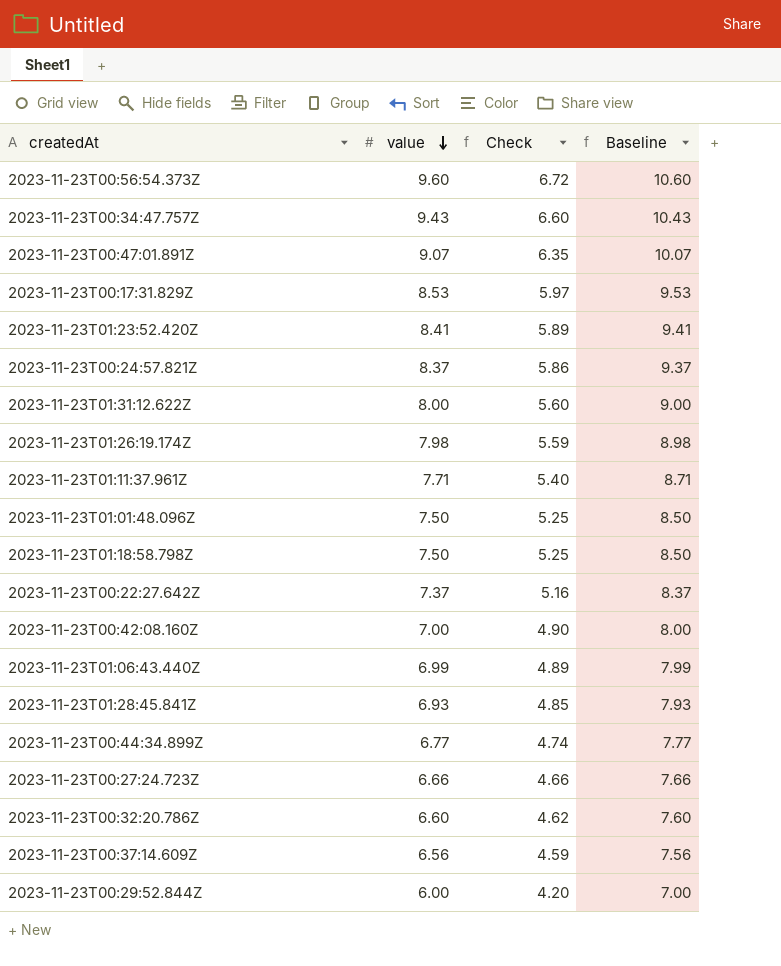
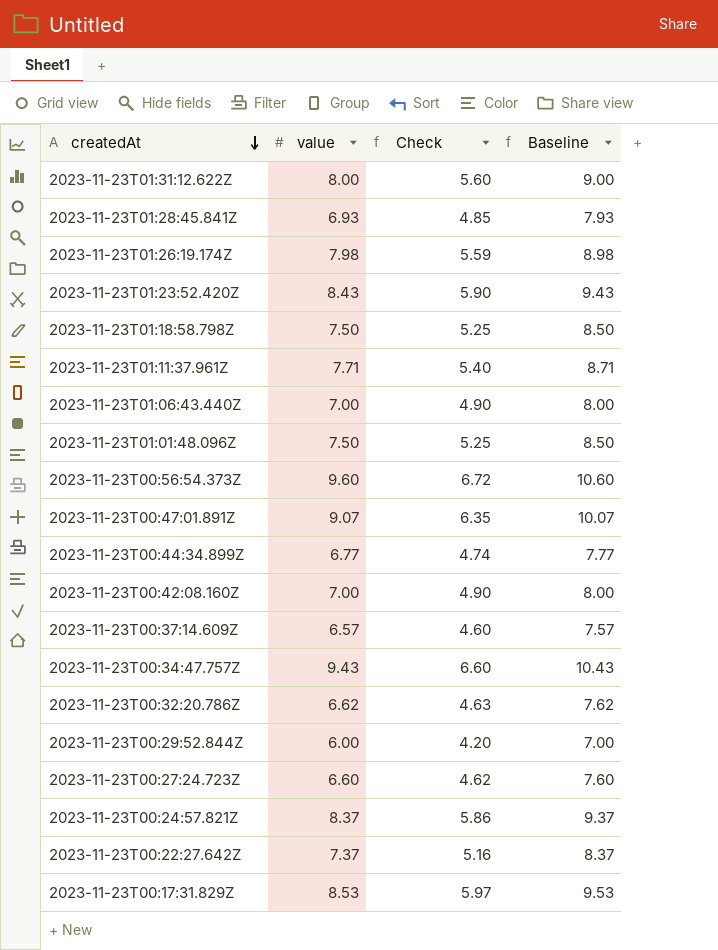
row order: value descending -> createdAt descending
2023-11-23T01:23:52.420Z | value: 8.41 -> 8.43
2023-11-23T01:23:52.420Z | Check: 5.89 -> 5.90
2023-11-23T01:23:52.420Z | Baseline: 9.41 -> 9.43
2023-11-23T01:06:43.440Z | value: 6.99 -> 7.00
2023-11-23T01:06:43.440Z | Check: 4.89 -> 4.90
2023-11-23T01:06:43.440Z | Baseline: 7.99 -> 8.00
2023-11-23T00:37:14.609Z | value: 6.56 -> 6.57
2023-11-23T00:37:14.609Z | Check: 4.59 -> 4.60
2023-11-23T00:37:14.609Z | Baseline: 7.56 -> 7.57
2023-11-23T00:32:20.786Z | value: 6.60 -> 6.62
2023-11-23T00:32:20.786Z | Check: 4.62 -> 4.63
2023-11-23T00:32:20.786Z | Baseline: 7.60 -> 7.62
2023-11-23T00:27:24.723Z | value: 6.66 -> 6.60
2023-11-23T00:27:24.723Z | Check: 4.66 -> 4.62
2023-11-23T00:27:24.723Z | Baseline: 7.66 -> 7.60

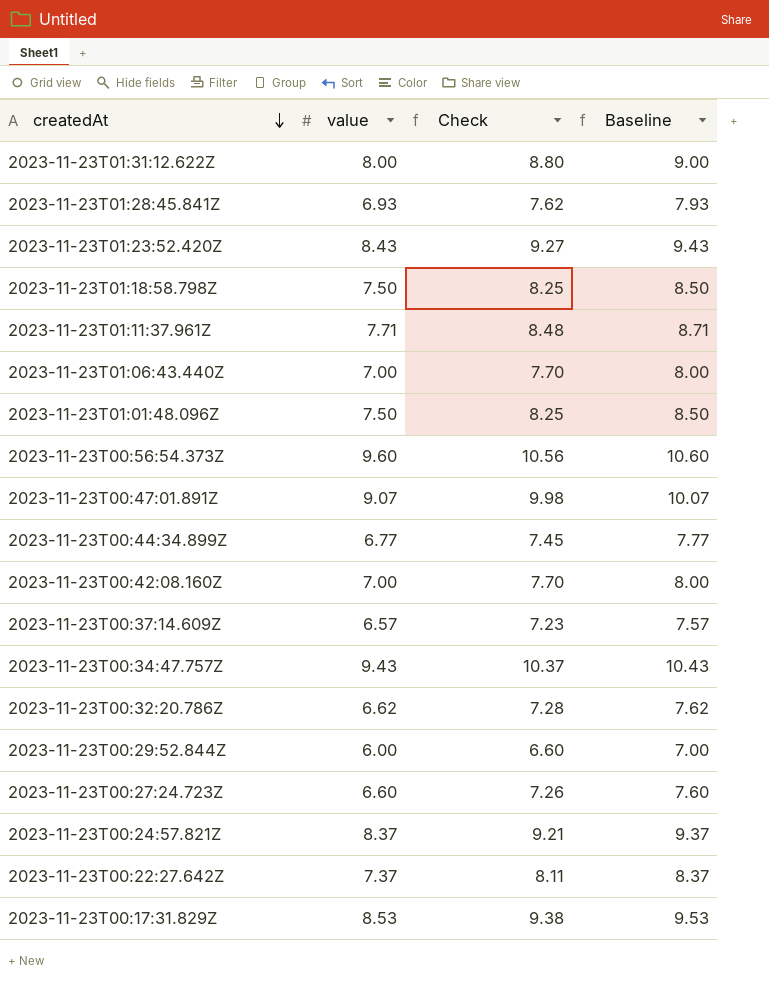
column Check | formula: [value] * 0.7 -> [value] * 1.1
row 2023-11-23T01:26:19.174Z: 7.98 | 5.59 | 8.98 -> none

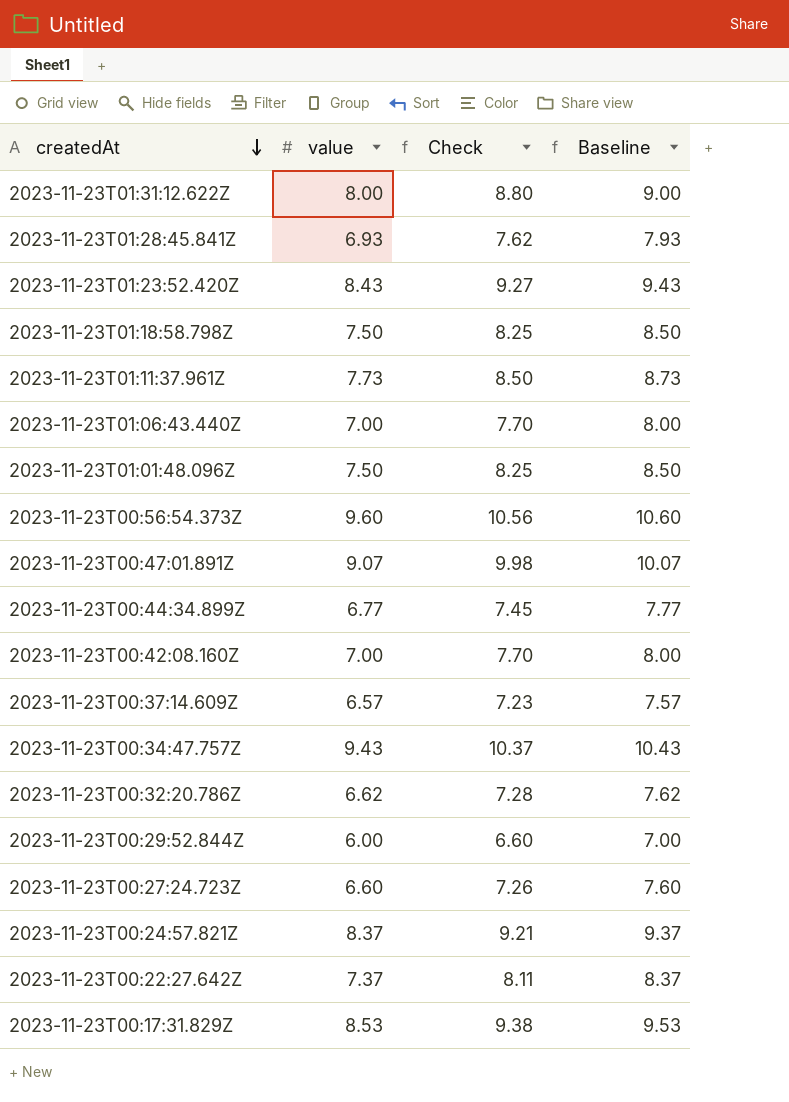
2023-11-23T01:11:37.961Z | value: 7.71 -> 7.73
2023-11-23T01:11:37.961Z | Check: 8.48 -> 8.50
2023-11-23T01:11:37.961Z | Baseline: 8.71 -> 8.73

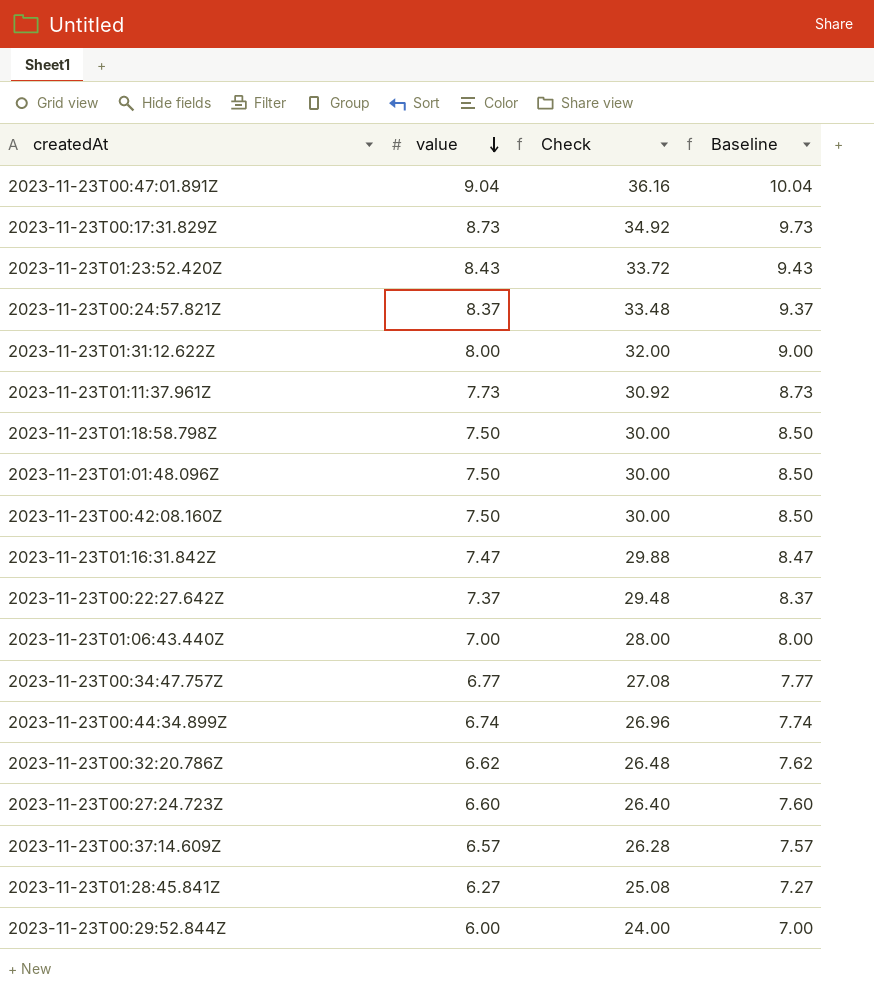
row order: createdAt descending -> value descending
column Check | formula: [value] * 1.1 -> [value] * 4
row 2023-11-23T00:56:54.373Z: 9.60 | 10.56 | 10.60 -> none
2023-11-23T00:47:01.891Z | value: 9.07 -> 9.04
2023-11-23T00:47:01.891Z | Baseline: 10.07 -> 10.04
2023-11-23T00:17:31.829Z | value: 8.53 -> 8.73
2023-11-23T00:17:31.829Z | Baseline: 9.53 -> 9.73
2023-11-23T00:42:08.160Z | value: 7.00 -> 7.50
2023-11-23T00:42:08.160Z | Baseline: 8.00 -> 8.50
row 2023-11-23T01:16:31.842Z: none -> 7.47 | 29.88 | 8.47
2023-11-23T00:34:47.757Z | value: 9.43 -> 6.77
2023-11-23T00:34:47.757Z | Baseline: 10.43 -> 7.77
2023-11-23T00:44:34.899Z | value: 6.77 -> 6.74
2023-11-23T00:44:34.899Z | Baseline: 7.77 -> 7.74
2023-11-23T01:28:45.841Z | value: 6.93 -> 6.27
2023-11-23T01:28:45.841Z | Baseline: 7.93 -> 7.27

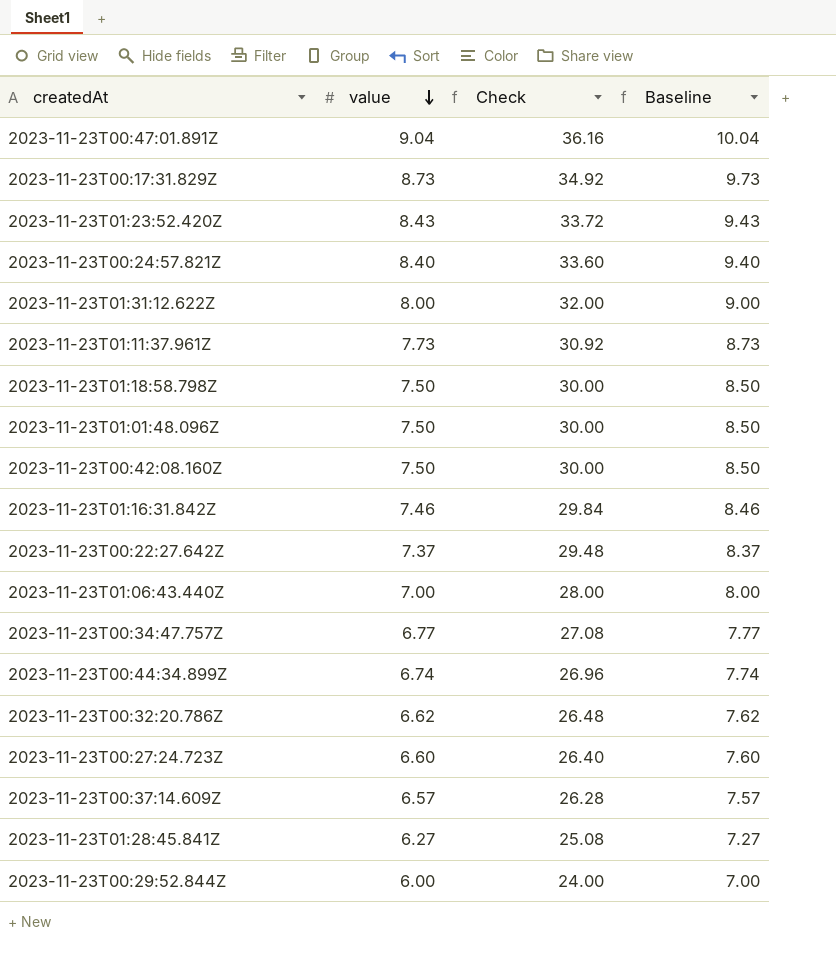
2023-11-23T00:24:57.821Z | value: 8.37 -> 8.40
2023-11-23T00:24:57.821Z | Check: 33.48 -> 33.60
2023-11-23T00:24:57.821Z | Baseline: 9.37 -> 9.40
2023-11-23T01:16:31.842Z | value: 7.47 -> 7.46
2023-11-23T01:16:31.842Z | Check: 29.88 -> 29.84
2023-11-23T01:16:31.842Z | Baseline: 8.47 -> 8.46

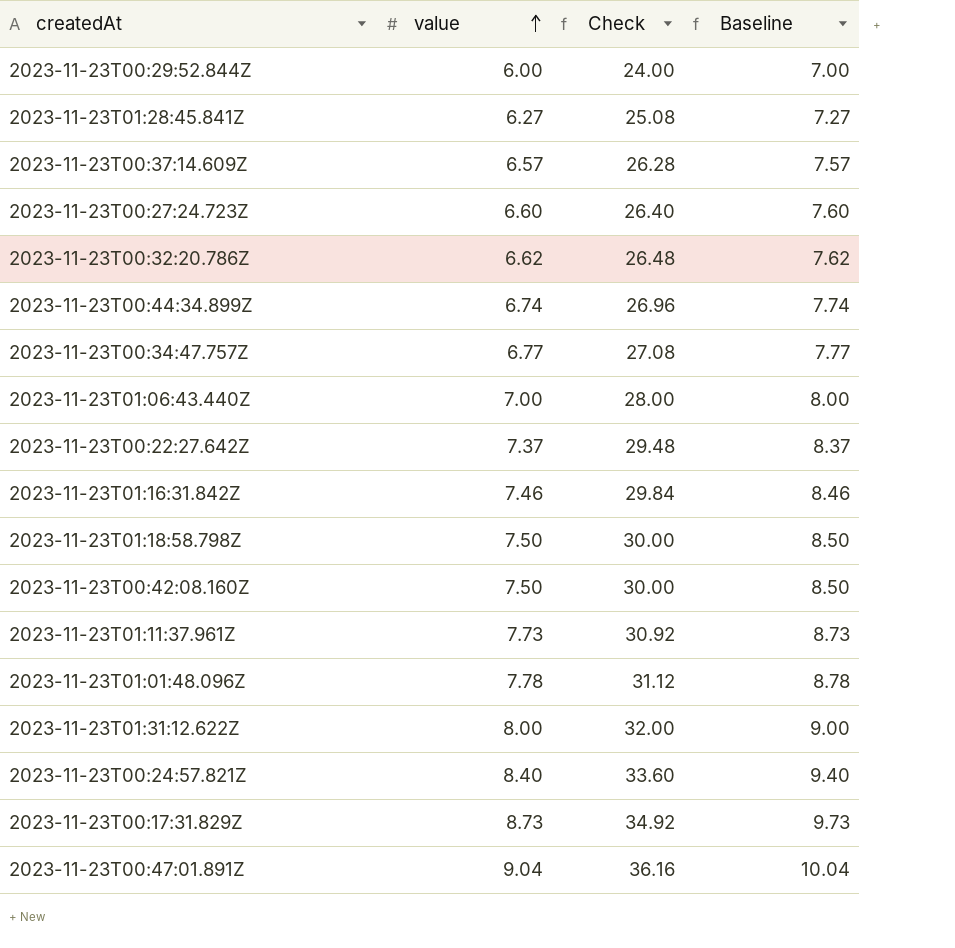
row order: value descending -> value ascending
row 2023-11-23T01:23:52.420Z: 8.43 | 33.72 | 9.43 -> none
2023-11-23T01:01:48.096Z | value: 7.50 -> 7.78
2023-11-23T01:01:48.096Z | Check: 30.00 -> 31.12
2023-11-23T01:01:48.096Z | Baseline: 8.50 -> 8.78

